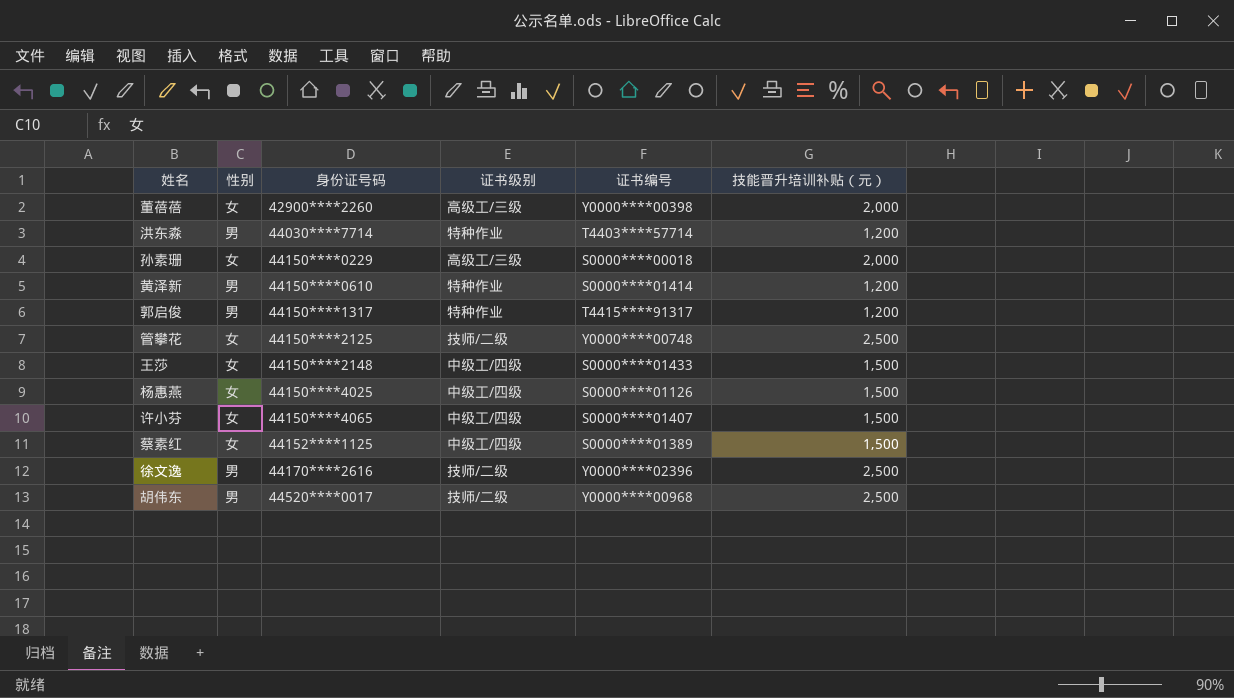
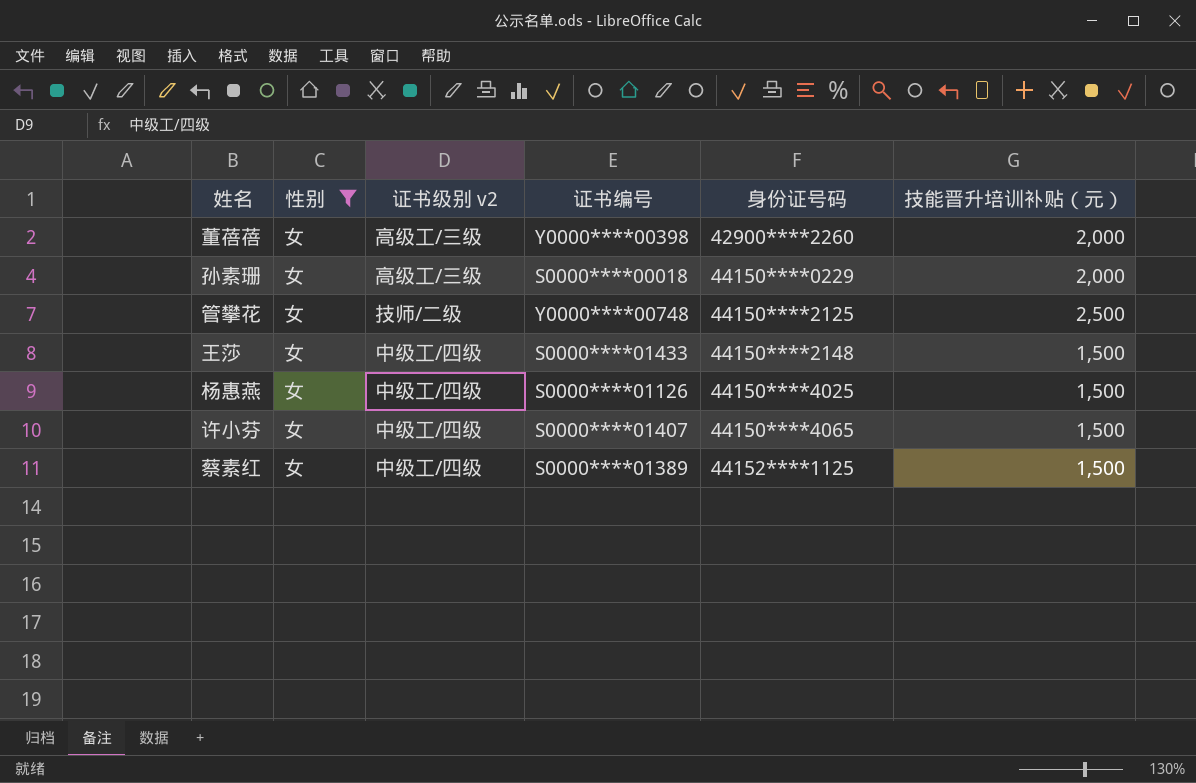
filter: none -> 性别 = 女
column name: 证书级别 -> 证书级别 v2
column 身份证号码 | position: 3 -> 5

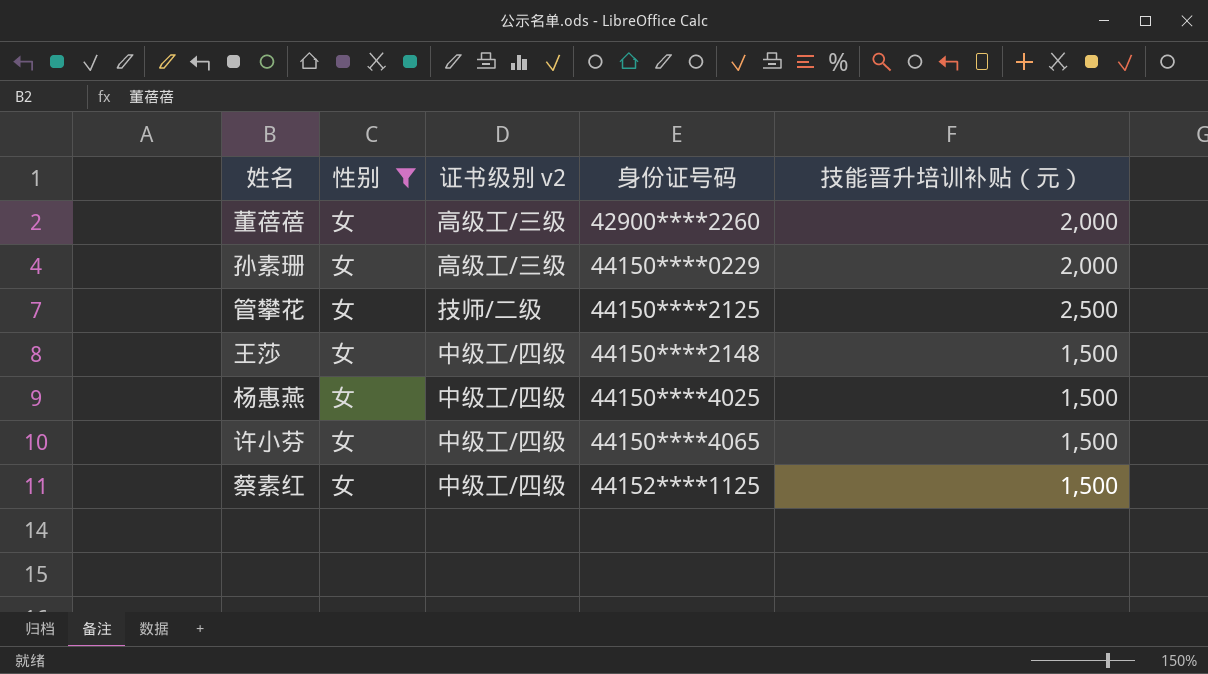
column 证书编号 | position: 4 -> none

